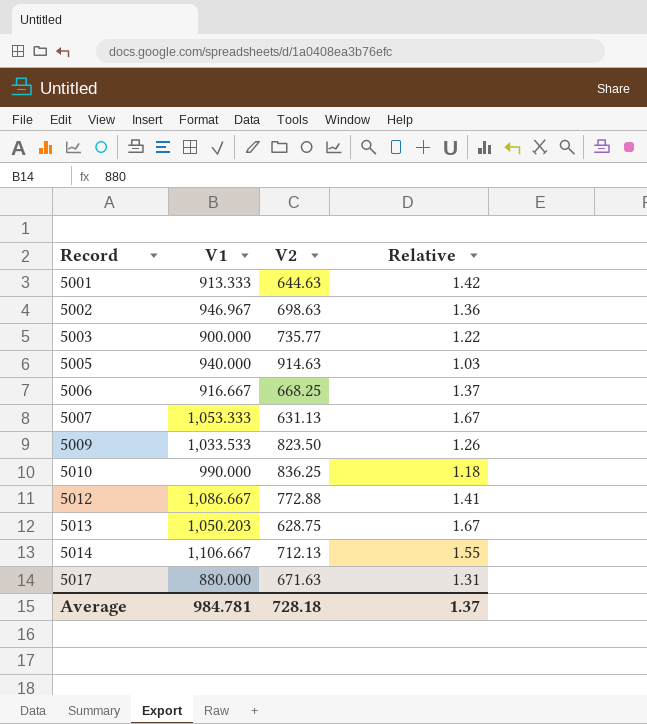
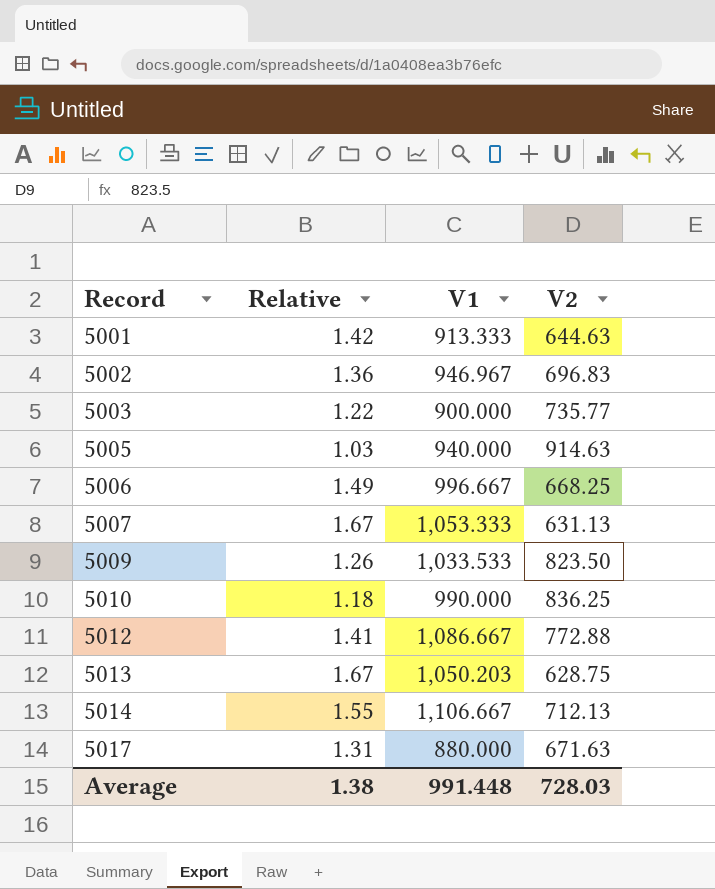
column Relative | position: 4 -> 2
5002 | V2: 698.63 -> 696.83
5006 | Relative: 1.37 -> 1.49
5006 | V1: 916.667 -> 996.667
Average | Relative: 1.37 -> 1.38
Average | V1: 984.781 -> 991.448
Average | V2: 728.18 -> 728.03

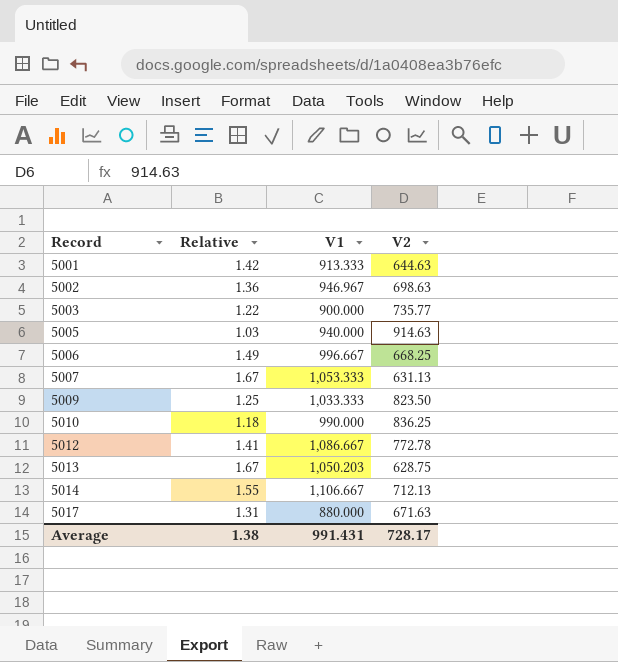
5002 | V2: 696.83 -> 698.63
5009 | Relative: 1.26 -> 1.25
5009 | V1: 1,033.533 -> 1,033.333
5012 | V2: 772.88 -> 772.78
Average | V1: 991.448 -> 991.431
Average | V2: 728.03 -> 728.17

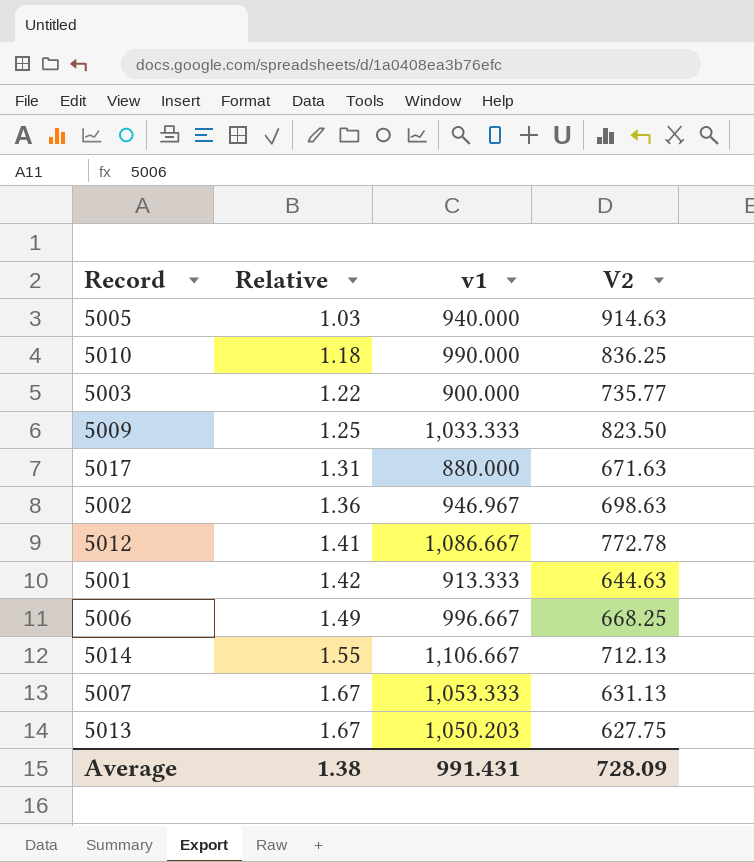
row order: Record ascending -> Relative ascending
column name: V1 -> v1
5013 | V2: 628.75 -> 627.75
Average | V2: 728.17 -> 728.09

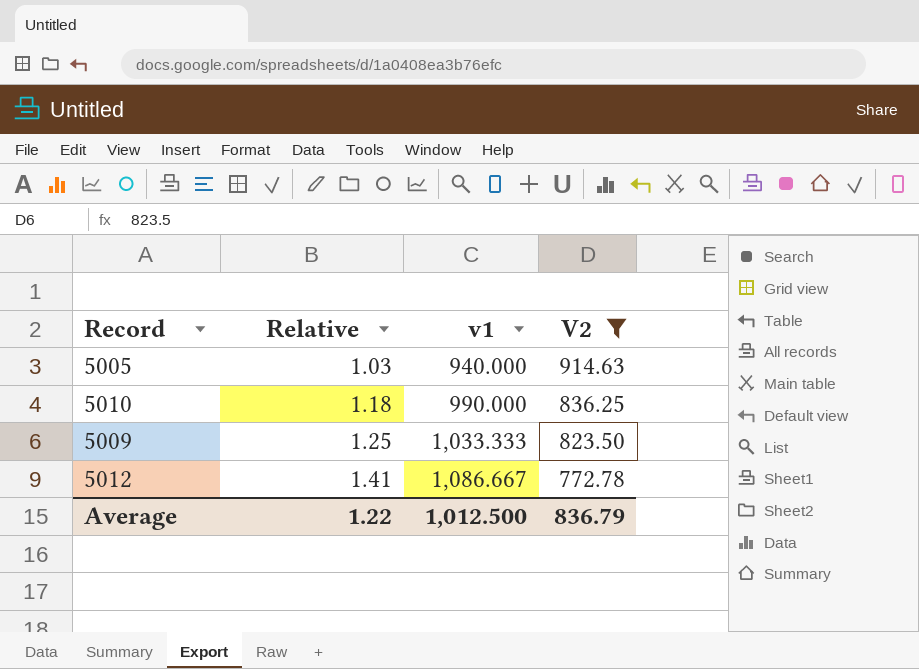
filter: none -> V2 >= 772.78
Average | Relative: 1.38 -> 1.22
Average | v1: 991.431 -> 1,012.500
Average | V2: 728.09 -> 836.79

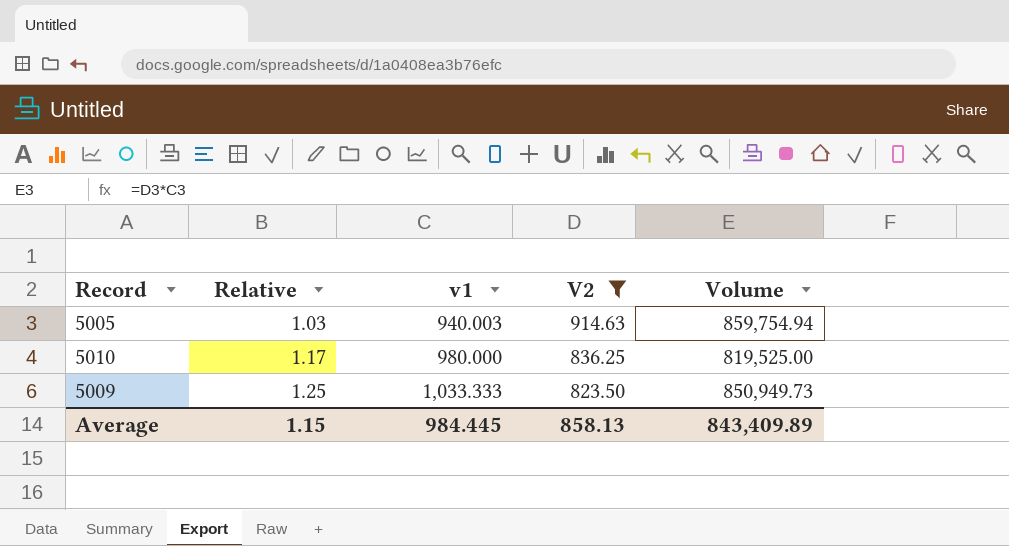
column Volume | formula: none -> [v1] * [V2]
row 5012: 1.41 | 1,086.667 | 772.78 -> none
5005 | v1: 940.000 -> 940.003
5010 | Relative: 1.18 -> 1.17
5010 | v1: 990.000 -> 980.000
Average | Relative: 1.22 -> 1.15
Average | v1: 1,012.500 -> 984.445
Average | V2: 836.79 -> 858.13

